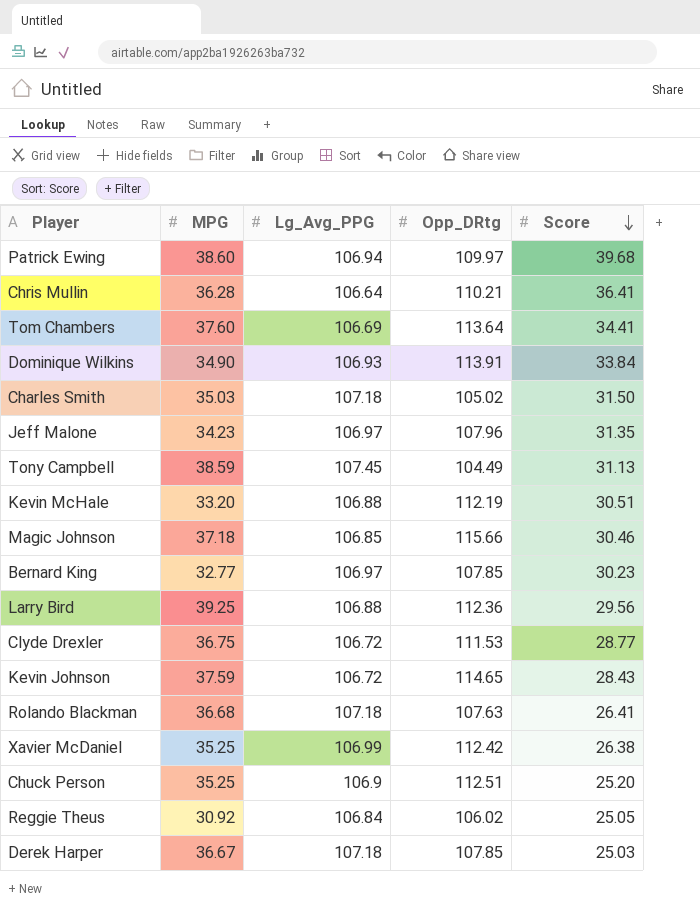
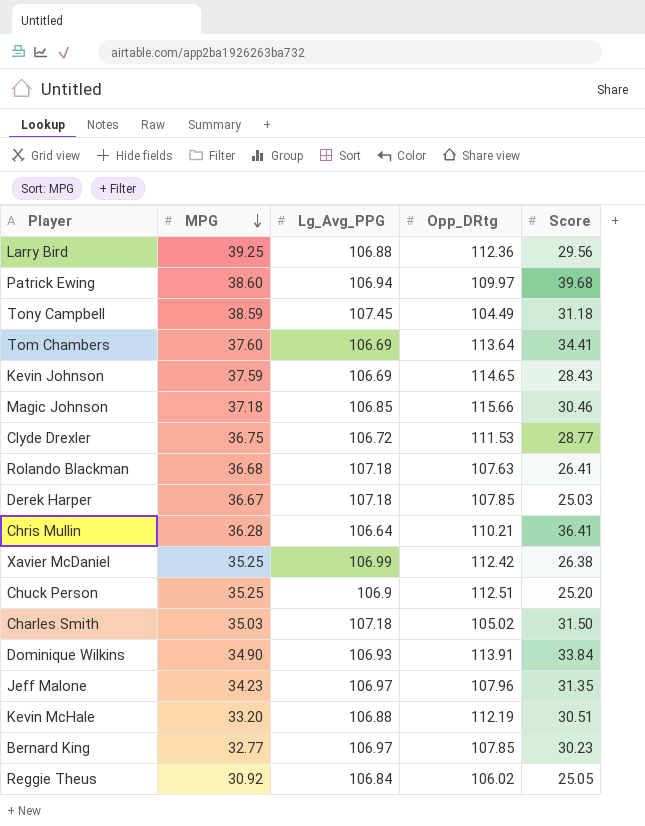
row order: Score descending -> MPG descending
Tony Campbell | Score: 31.13 -> 31.18
Kevin Johnson | Lg_Avg_PPG: 106.72 -> 106.69

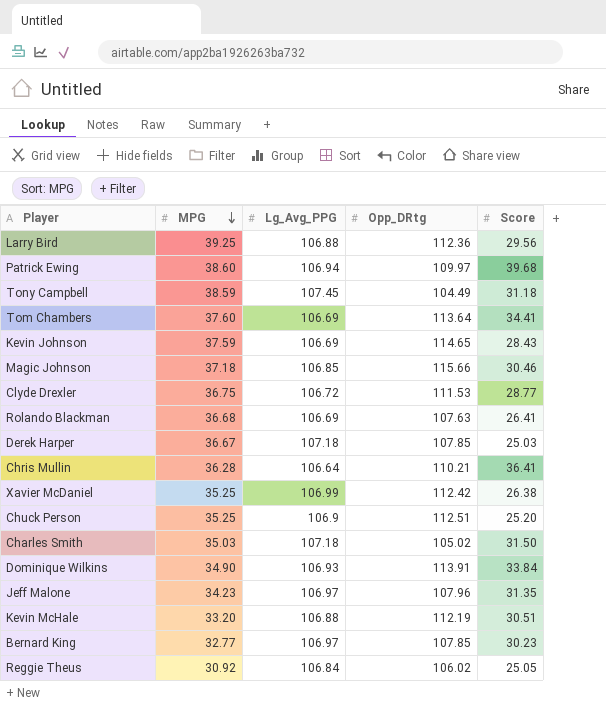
Rolando Blackman | Lg_Avg_PPG: 107.18 -> 106.69

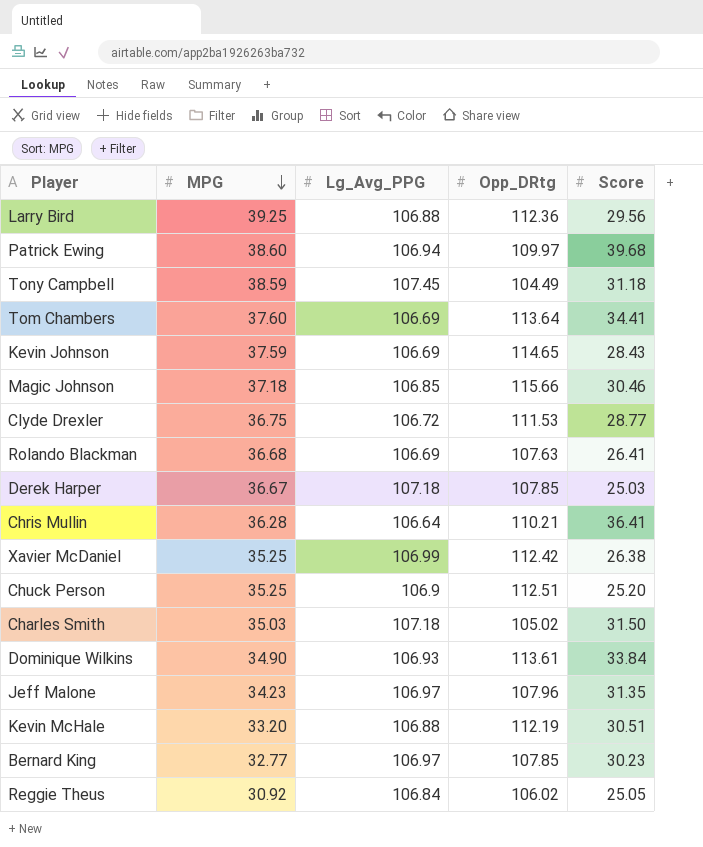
Dominique Wilkins | Opp_DRtg: 113.91 -> 113.61

